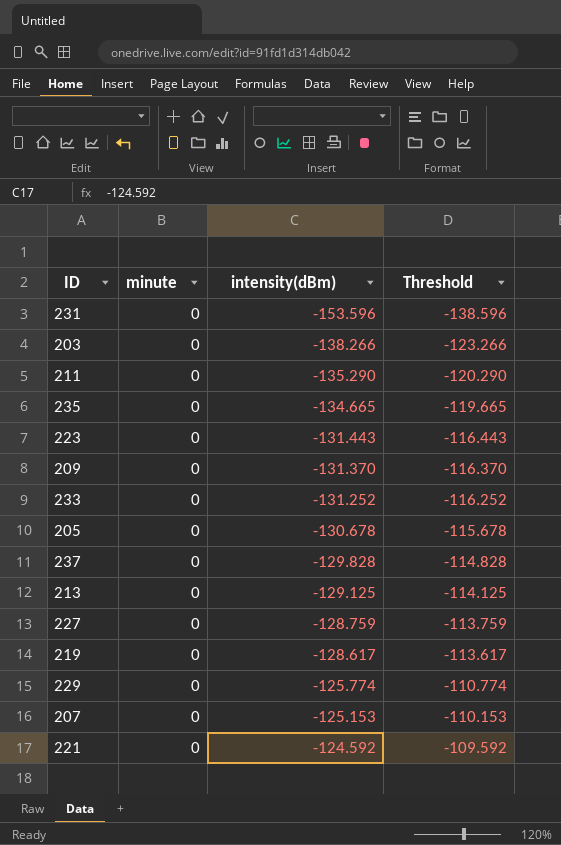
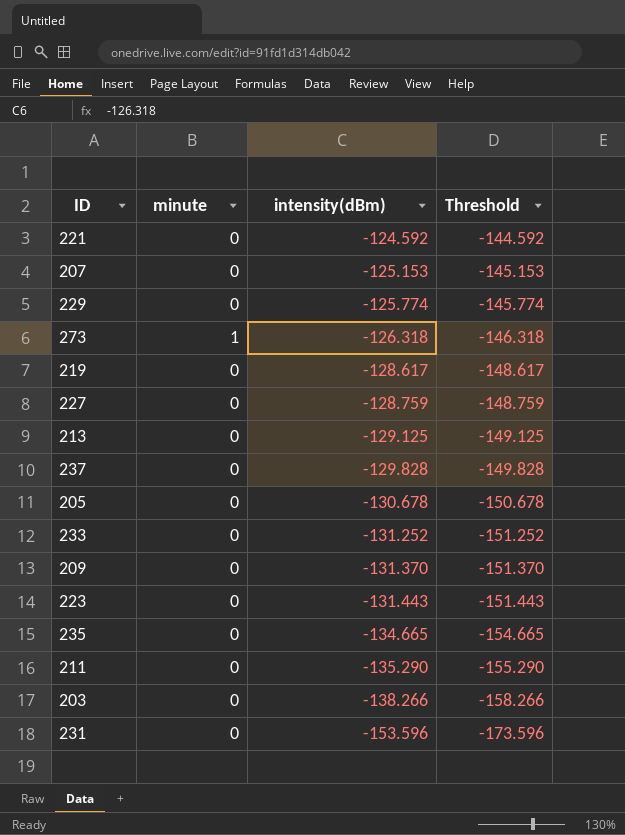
row order: intensity(dBm) ascending -> intensity(dBm) descending
column Threshold | formula: [intensity(dBm)] + 15 -> [intensity(dBm)] - 20
row 273: none -> 1 | -126.318 | -146.318

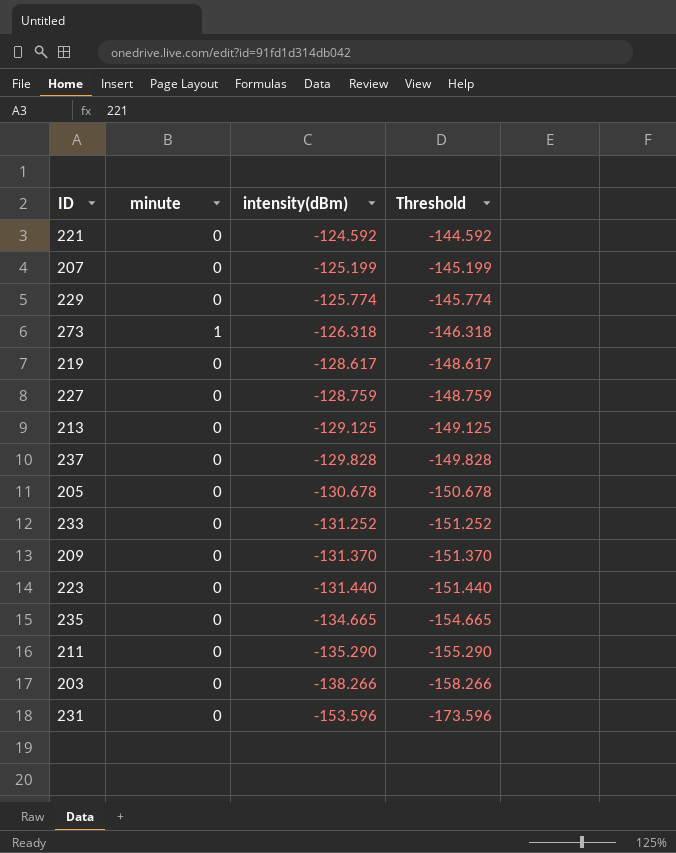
207 | intensity(dBm): -125.153 -> -125.199
207 | Threshold: -145.153 -> -145.199
223 | intensity(dBm): -131.443 -> -131.440
223 | Threshold: -151.443 -> -151.440

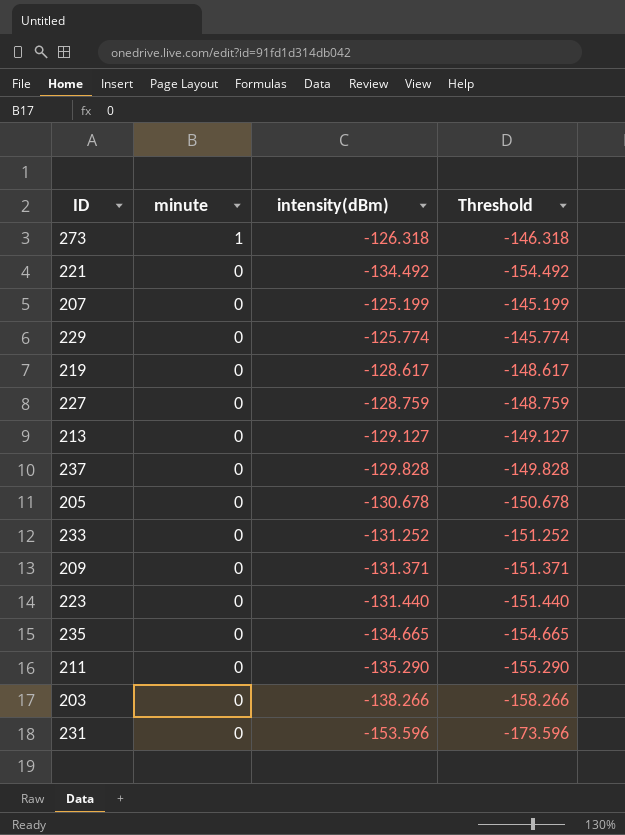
row order: intensity(dBm) descending -> minute descending
221 | intensity(dBm): -124.592 -> -134.492
221 | Threshold: -144.592 -> -154.492
213 | intensity(dBm): -129.125 -> -129.127
213 | Threshold: -149.125 -> -149.127
209 | intensity(dBm): -131.370 -> -131.371
209 | Threshold: -151.370 -> -151.371

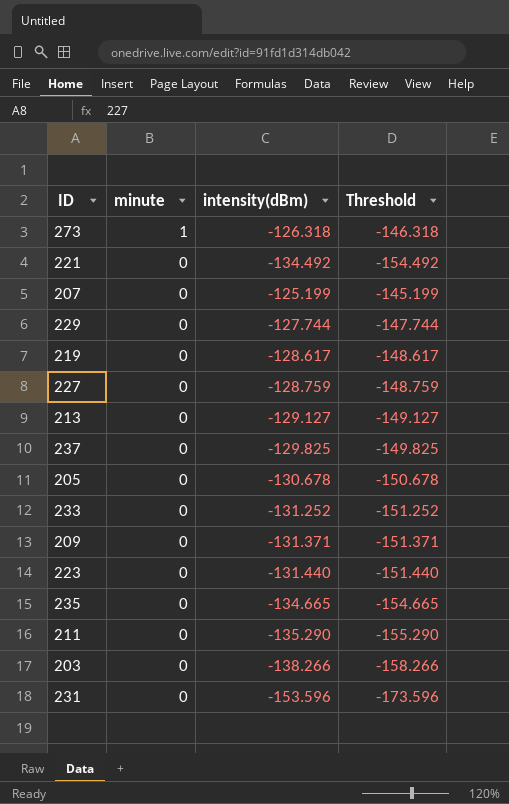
229 | intensity(dBm): -125.774 -> -127.744
229 | Threshold: -145.774 -> -147.744
237 | intensity(dBm): -129.828 -> -129.825
237 | Threshold: -149.828 -> -149.825

